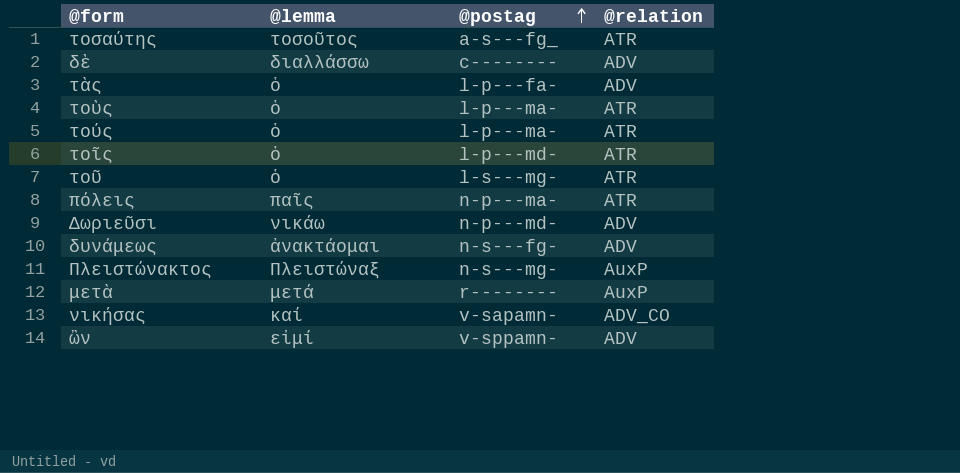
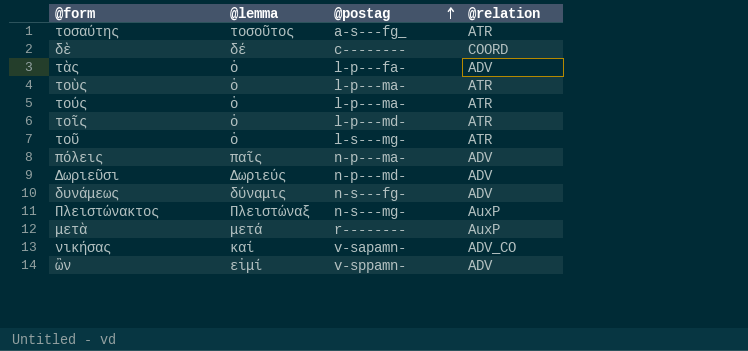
δὲ | @lemma: διαλλάσσω -> δέ
δὲ | @relation: ADV -> COORD
πόλεις | @relation: ATR -> ADV
Δωριεῦσι | @lemma: νικάω -> Δωριεύς
δυνάμεως | @lemma: ἀνακτάομαι -> δύναμις

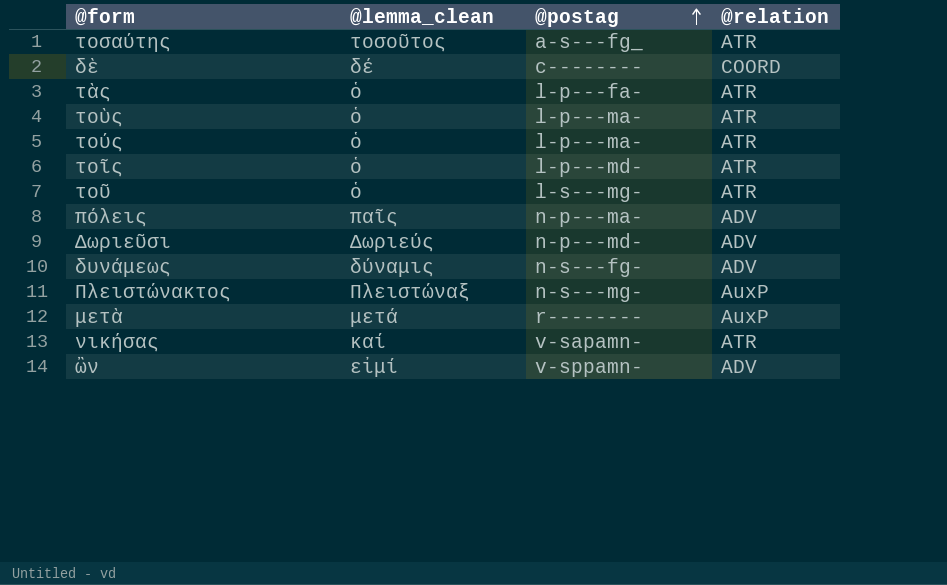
column name: @lemma -> @lemma_clean
τὰς | @relation: ADV -> ATR
νικήσας | @relation: ADV_CO -> ATR

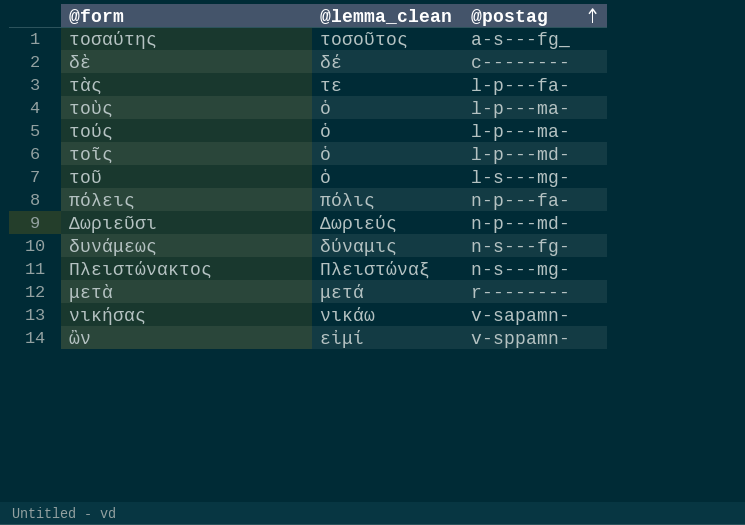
column @relation | position: 4 -> none
τὰς | @lemma_clean: ὁ -> τε
πόλεις | @lemma_clean: παῖς -> πόλις
πόλεις | @postag: n-p---ma- -> n-p---fa-
νικήσας | @lemma_clean: καί -> νικάω

